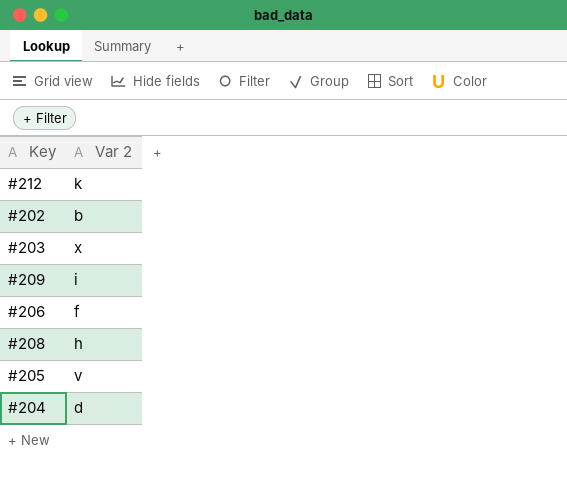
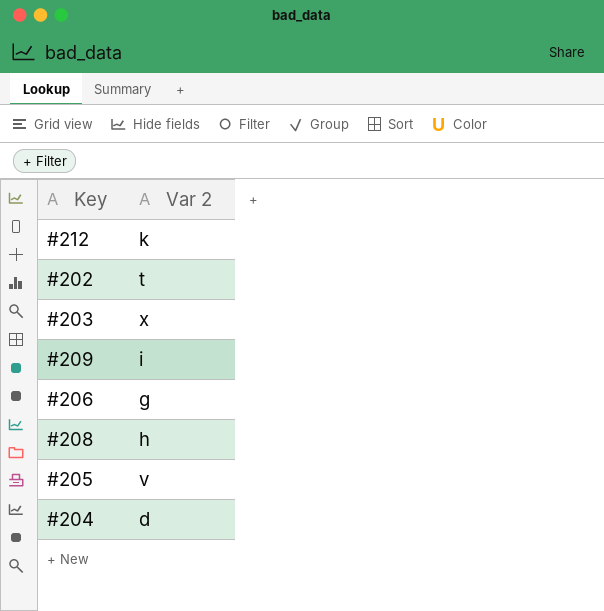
#202 | Var 2: b -> t
#206 | Var 2: f -> g

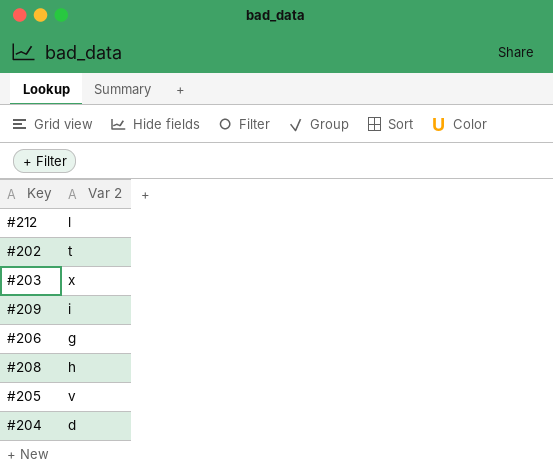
#212 | Var 2: k -> l

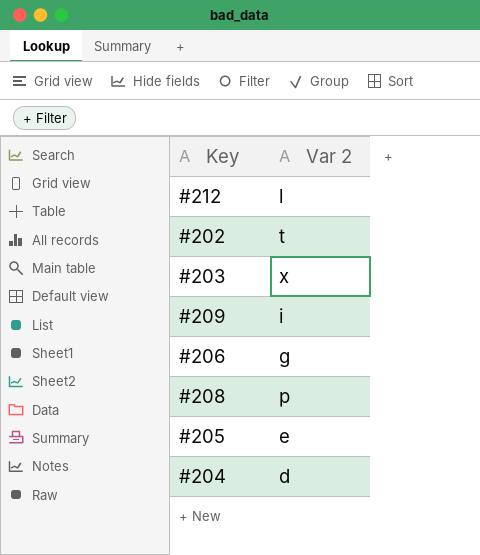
#208 | Var 2: h -> p
#205 | Var 2: v -> e

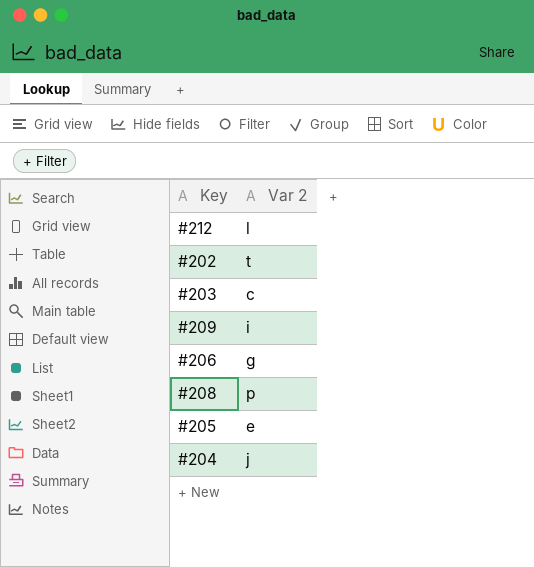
#203 | Var 2: x -> c
#204 | Var 2: d -> j

